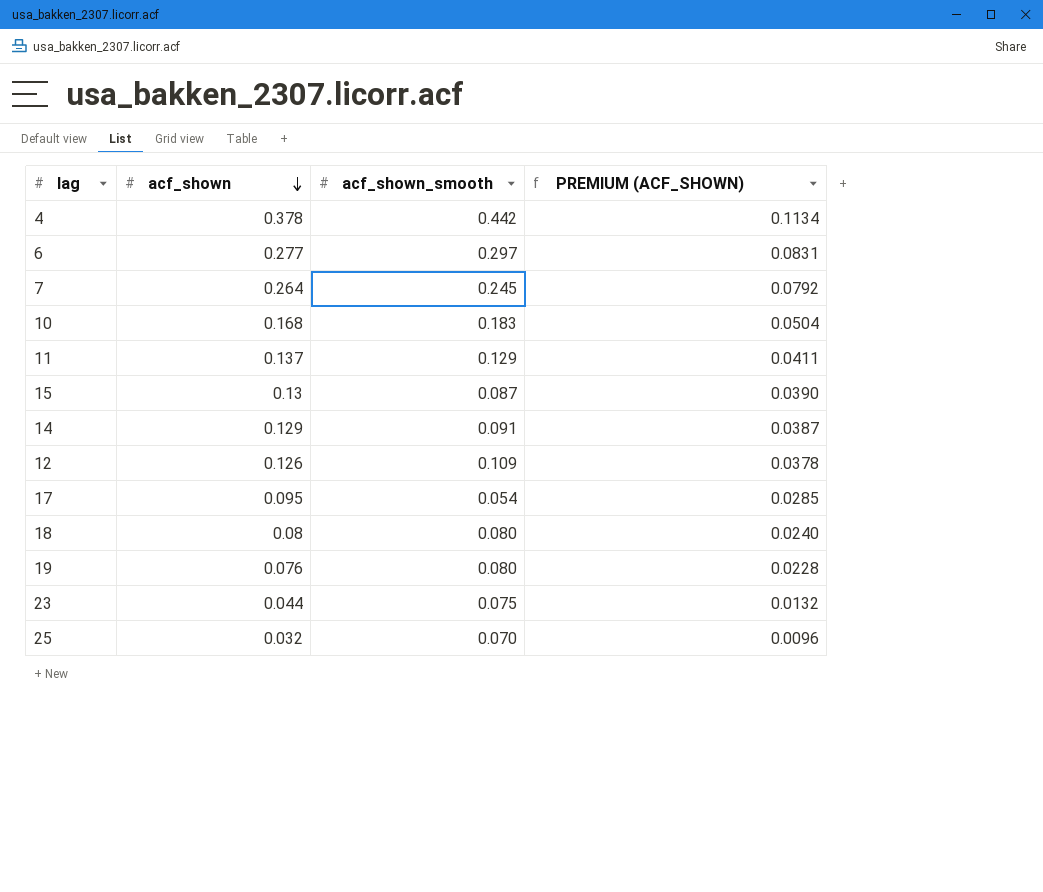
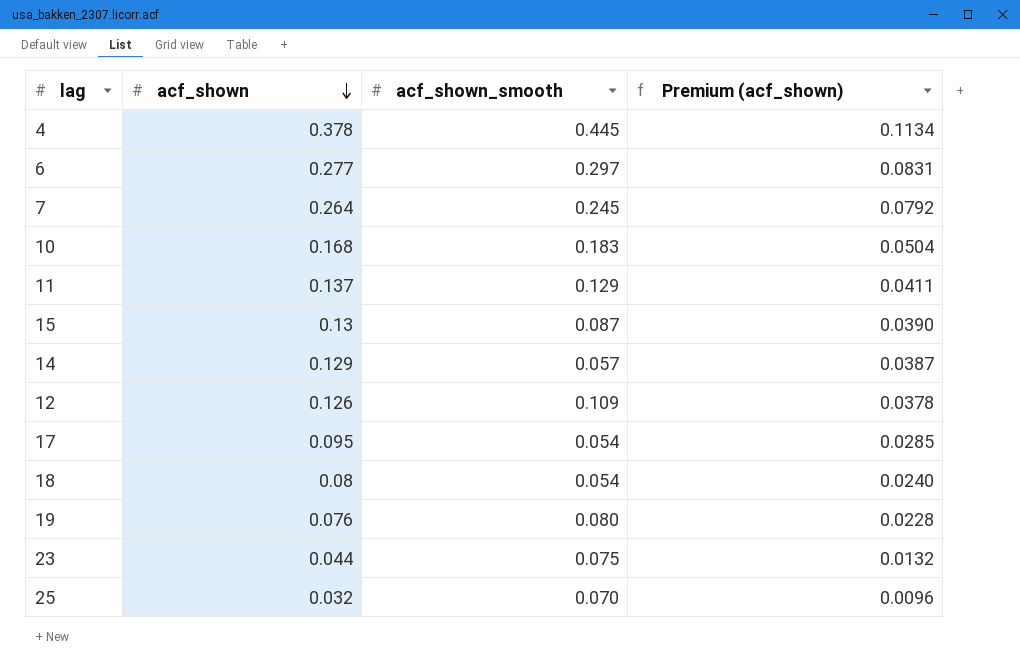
column name: PREMIUM (ACF_SHOWN) -> Premium (acf_shown)
4 | acf_shown_smooth: 0.442 -> 0.445
14 | acf_shown_smooth: 0.091 -> 0.057
18 | acf_shown_smooth: 0.080 -> 0.054

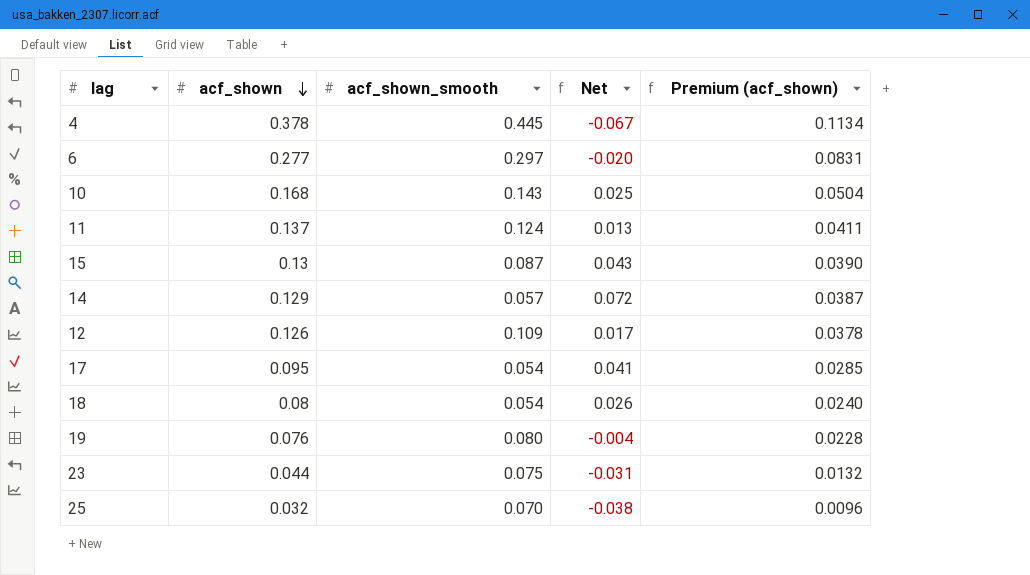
column Net | formula: none -> [acf_shown] - [acf_shown_smooth]
row 7: 0.264 | 0.245 | 0.0792 -> none
10 | acf_shown_smooth: 0.183 -> 0.143
11 | acf_shown_smooth: 0.129 -> 0.124

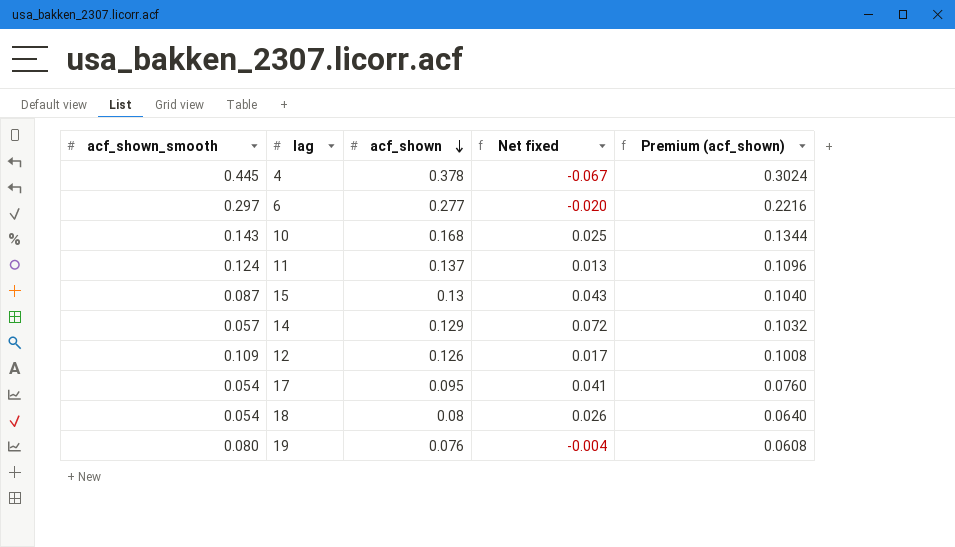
column acf_shown_smooth | position: 3 -> 1
column name: Net -> Net fixed
column Premium (acf_shown) | formula: [acf_shown] * 0.3 -> [acf_shown] * 0.8
row 23: 0.044 | 0.075 | -0.031 | 0.0132 -> none
row 25: 0.032 | 0.070 | -0.038 | 0.0096 -> none

